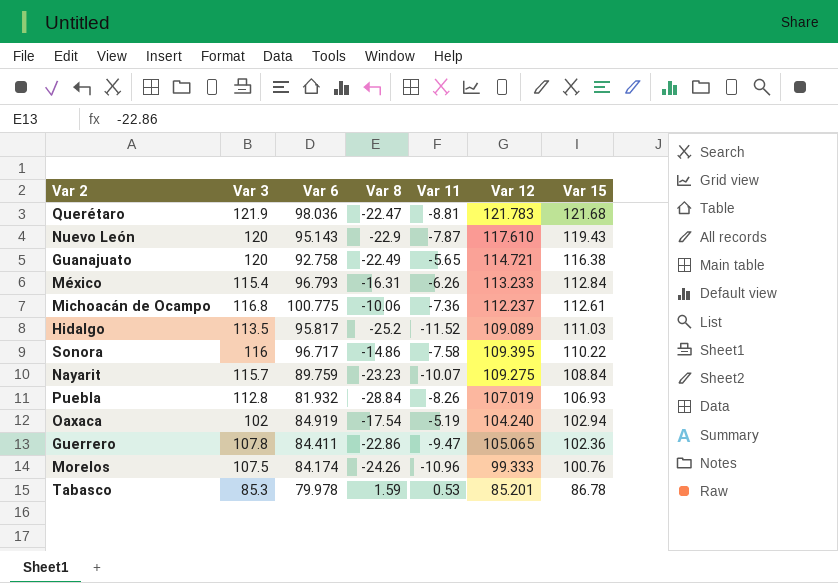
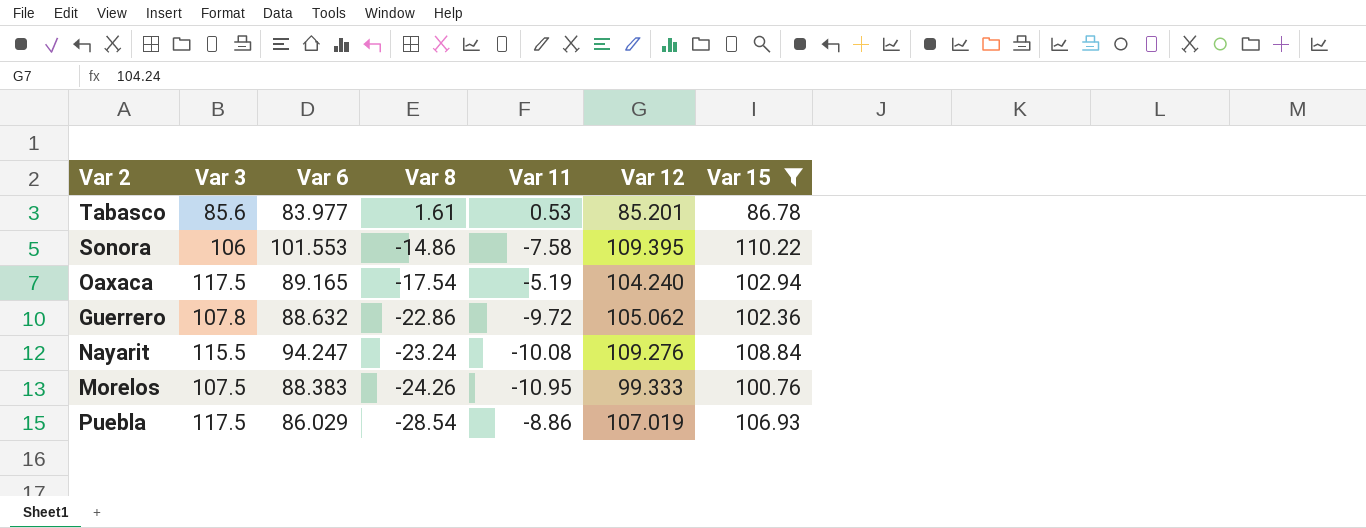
filter: none -> Var 15 <= 110.22
row order: Var 15 descending -> Var 8 descending
Tabasco | Var 3: 85.3 -> 85.6
Tabasco | Var 6: 79.978 -> 83.977
Tabasco | Var 8: 1.59 -> 1.61
Sonora | Var 3: 116 -> 106
Sonora | Var 6: 96.717 -> 101.553
Oaxaca | Var 3: 102 -> 117.5
Oaxaca | Var 6: 84.919 -> 89.165
Guerrero | Var 6: 84.411 -> 88.632
Guerrero | Var 11: -9.47 -> -9.72
Guerrero | Var 12: 105.065 -> 105.062
Nayarit | Var 3: 115.7 -> 115.5
Nayarit | Var 6: 89.759 -> 94.247
Nayarit | Var 8: -23.23 -> -23.24
Nayarit | Var 11: -10.07 -> -10.08
Nayarit | Var 12: 109.275 -> 109.276
Morelos | Var 6: 84.174 -> 88.383
Morelos | Var 11: -10.96 -> -10.95
Puebla | Var 3: 112.8 -> 117.5
Puebla | Var 6: 81.932 -> 86.029
Puebla | Var 8: -28.84 -> -28.54
Puebla | Var 11: -8.26 -> -8.86

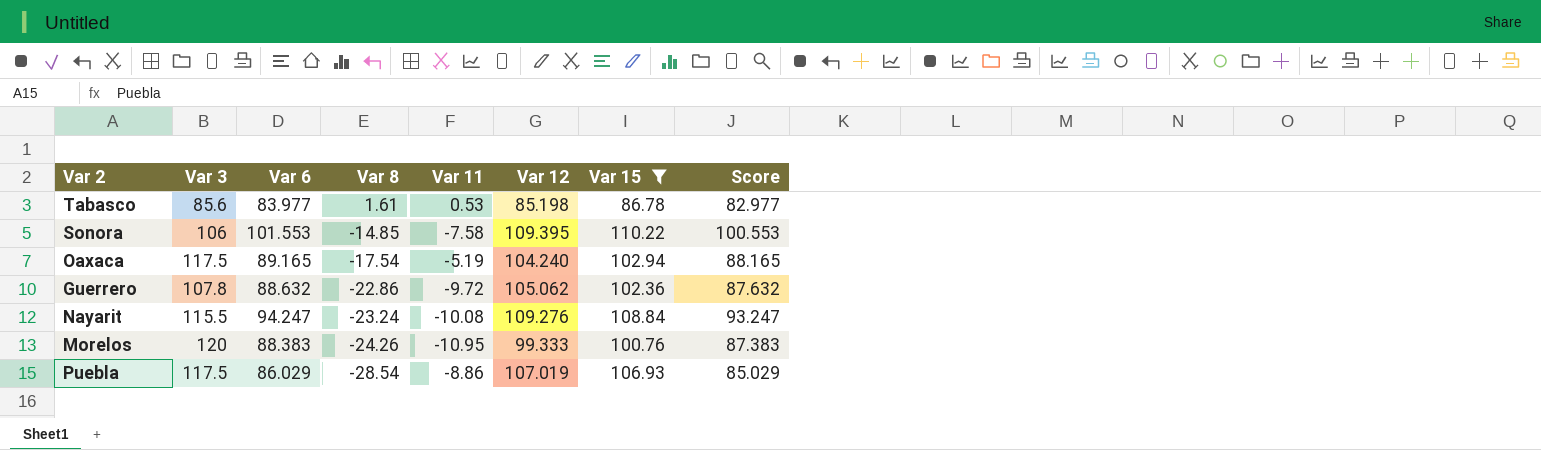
column Score | formula: none -> [Var 6] - 1
Tabasco | Var 12: 85.201 -> 85.198
Sonora | Var 8: -14.86 -> -14.85
Morelos | Var 3: 107.5 -> 120

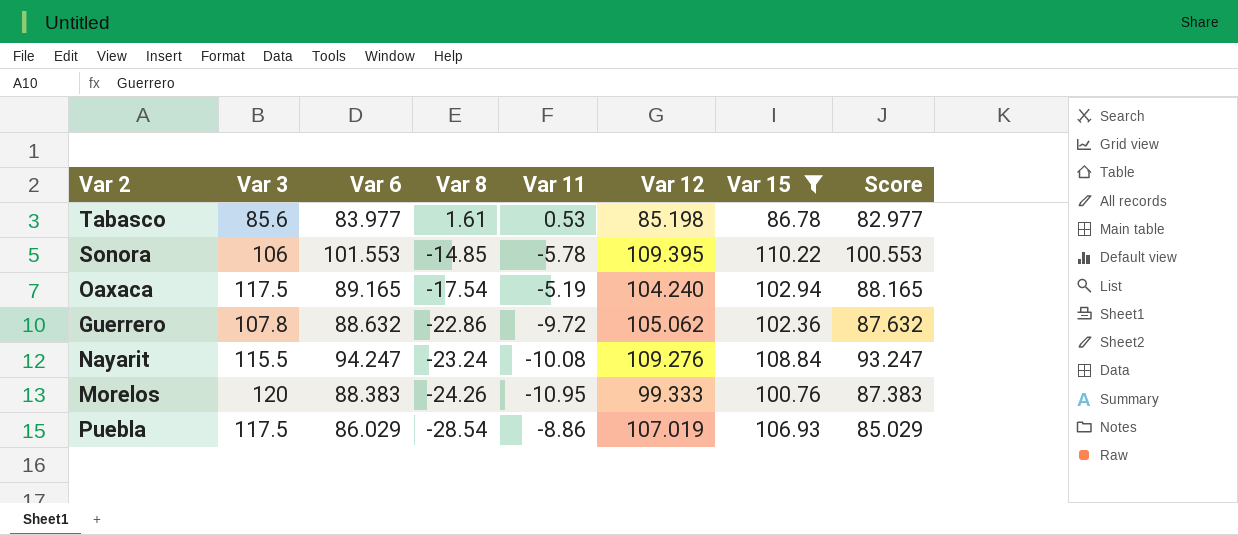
Sonora | Var 11: -7.58 -> -5.78

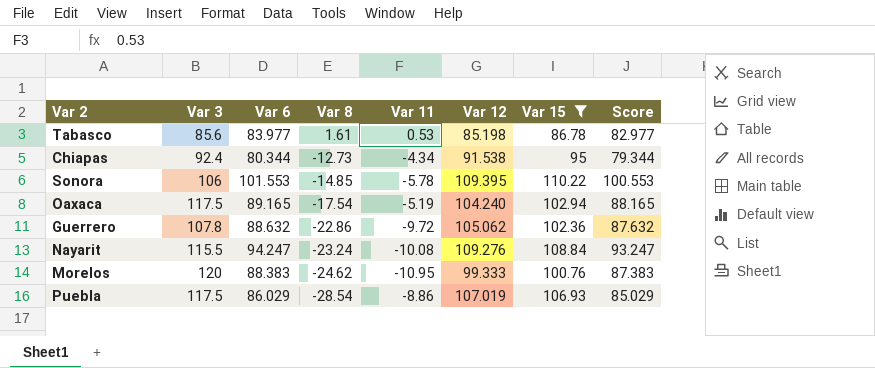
row Chiapas: none -> 92.4 | 80.344 | -12.73 | -4.34 | 91.538 | 95 | 79.344
Morelos | Var 8: -24.26 -> -24.62

